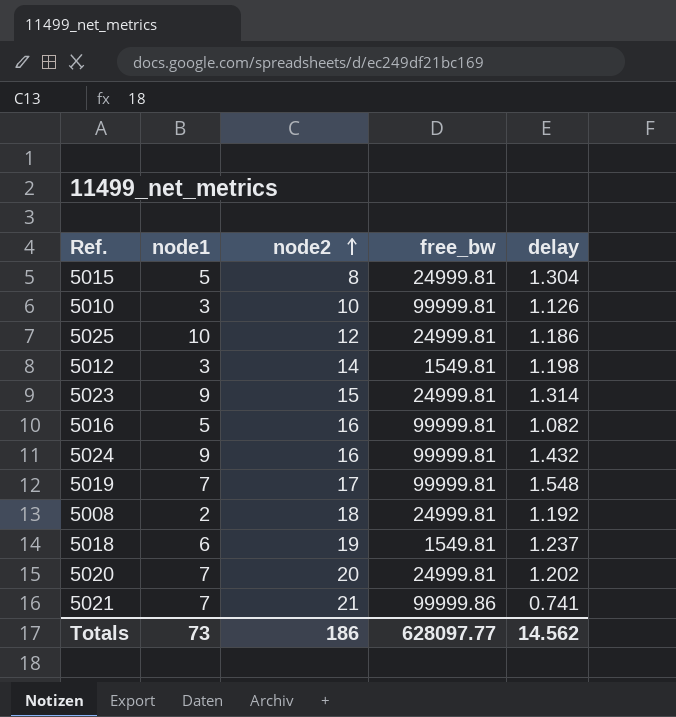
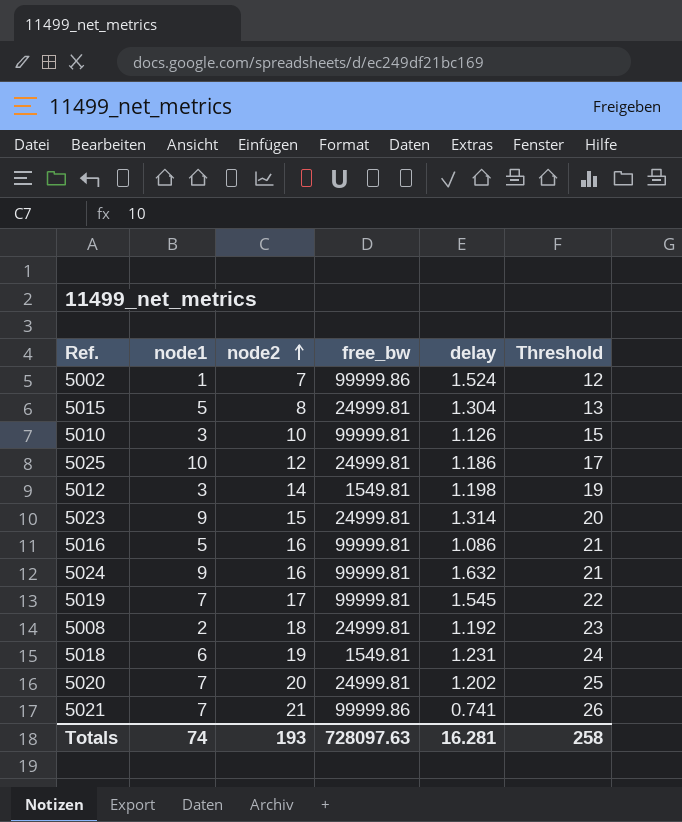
column Threshold | formula: none -> [node2] + 5
row 5002: none -> 1 | 7 | 99999.86 | 1.524 | 12
5016 | delay: 1.082 -> 1.086
5024 | delay: 1.432 -> 1.632
5019 | delay: 1.548 -> 1.545
5018 | delay: 1.237 -> 1.231
Totals | node1: 73 -> 74
Totals | node2: 186 -> 193
Totals | free_bw: 628097.77 -> 728097.63
Totals | delay: 14.562 -> 16.281

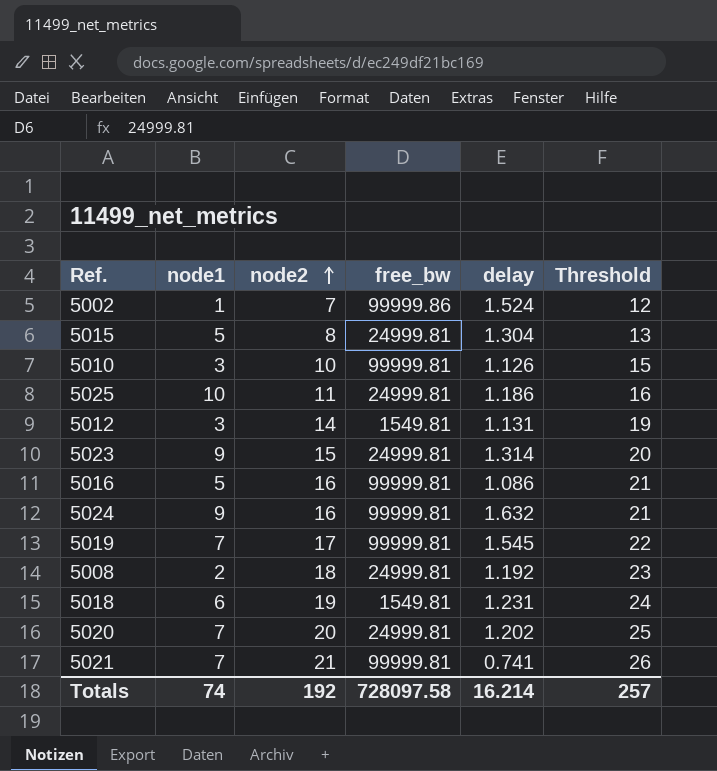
5025 | node2: 12 -> 11
5025 | Threshold: 17 -> 16
5012 | delay: 1.198 -> 1.131
5021 | free_bw: 99999.86 -> 99999.81
Totals | node2: 193 -> 192
Totals | free_bw: 728097.63 -> 728097.58
Totals | delay: 16.281 -> 16.214
Totals | Threshold: 258 -> 257

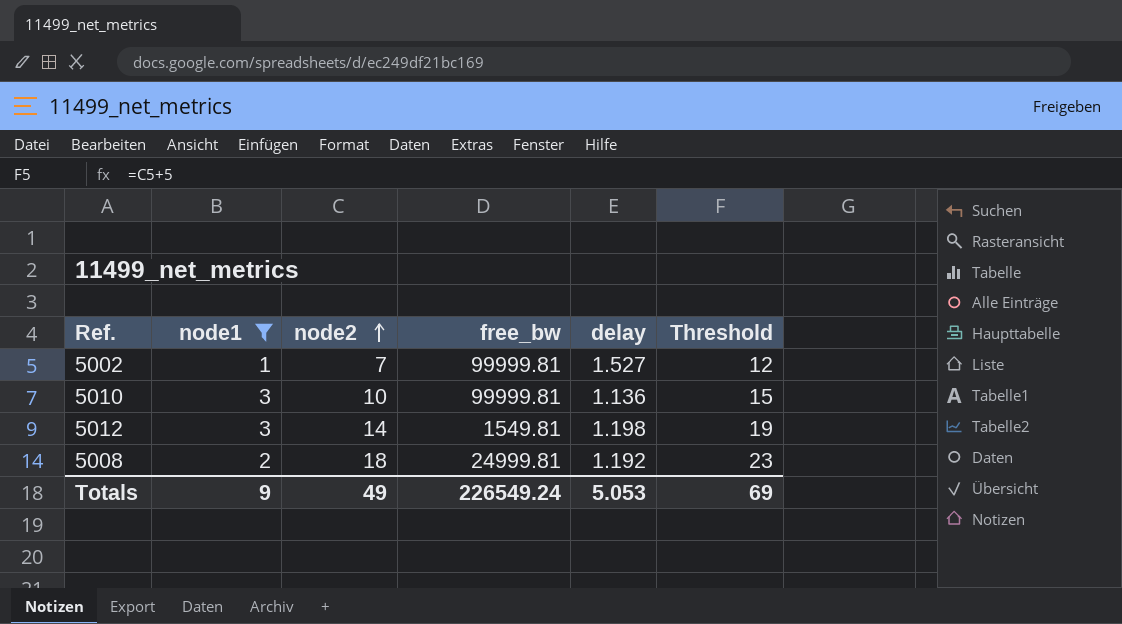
filter: none -> node1 <= 3
5002 | free_bw: 99999.86 -> 99999.81
5002 | delay: 1.524 -> 1.527
5010 | delay: 1.126 -> 1.136
5012 | delay: 1.131 -> 1.198
Totals | node1: 74 -> 9
Totals | node2: 192 -> 49
Totals | free_bw: 728097.58 -> 226549.24
Totals | delay: 16.214 -> 5.053
Totals | Threshold: 257 -> 69

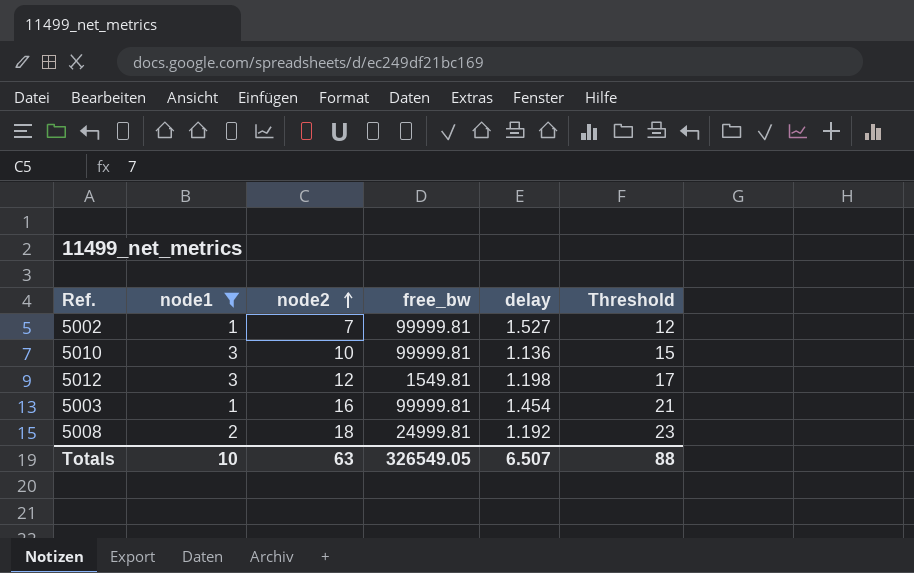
5012 | node2: 14 -> 12
5012 | Threshold: 19 -> 17
row 5003: none -> 1 | 16 | 99999.81 | 1.454 | 21
Totals | node1: 9 -> 10
Totals | node2: 49 -> 63
Totals | free_bw: 226549.24 -> 326549.05
Totals | delay: 5.053 -> 6.507
Totals | Threshold: 69 -> 88

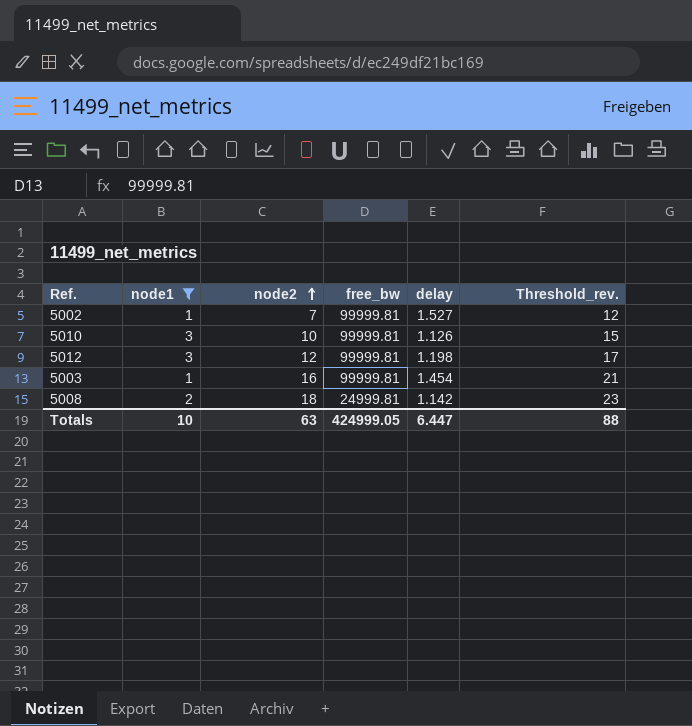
column name: Threshold -> Threshold_rev.
5010 | delay: 1.136 -> 1.126
5012 | free_bw: 1549.81 -> 99999.81
5008 | delay: 1.192 -> 1.142
Totals | free_bw: 326549.05 -> 424999.05
Totals | delay: 6.507 -> 6.447

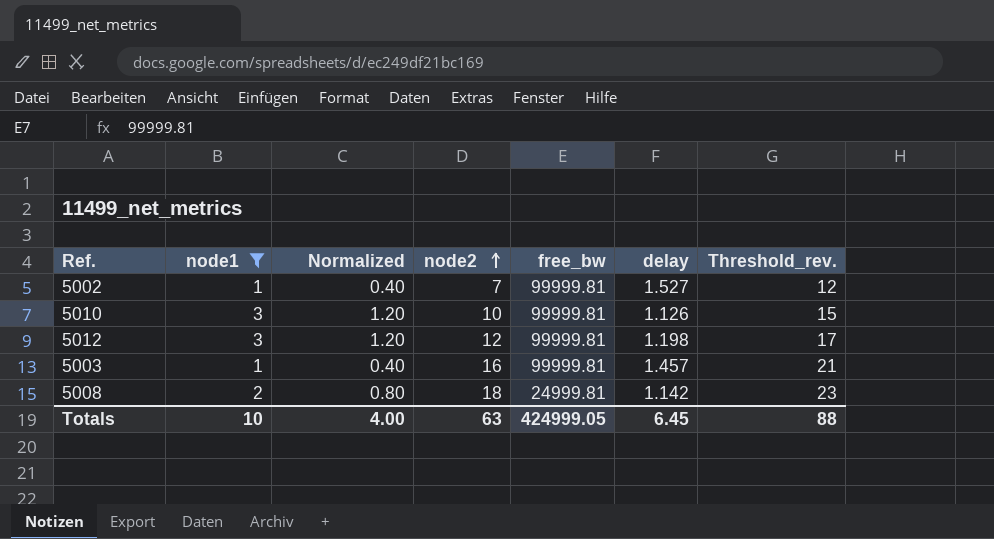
column Normalized | formula: none -> [node1] * 0.4
5003 | delay: 1.454 -> 1.457
Totals | delay: 6.447 -> 6.45

